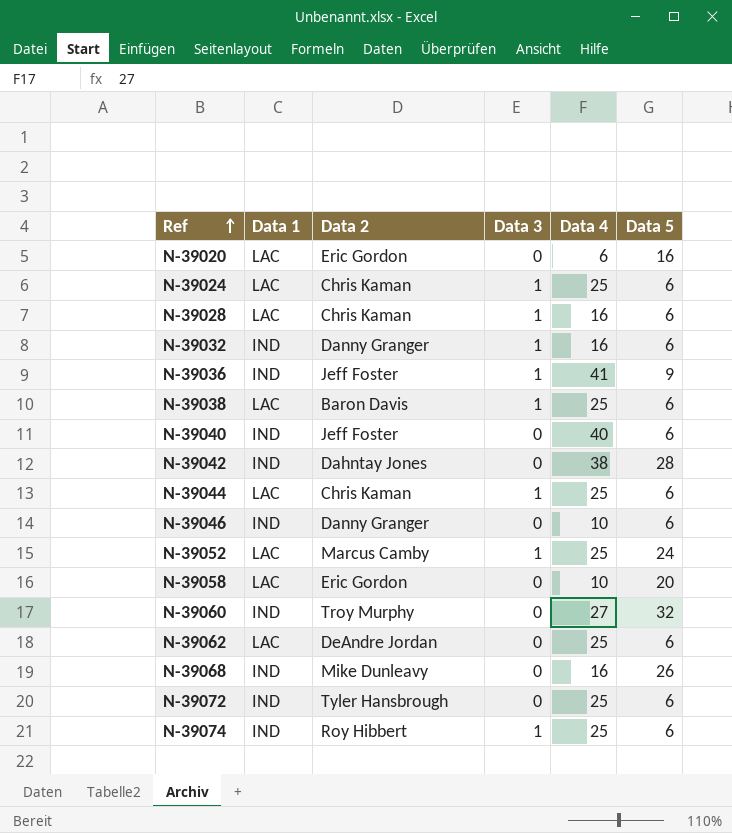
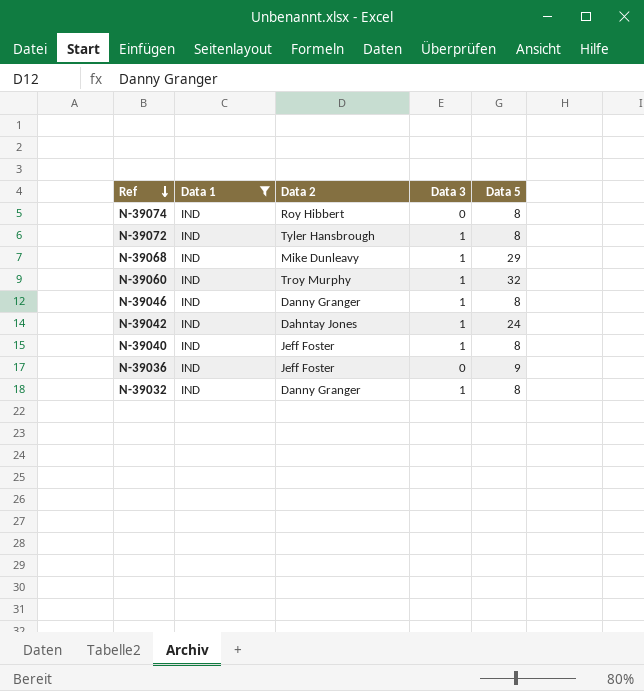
filter: none -> Data 1 = IND
row order: Ref ascending -> Ref descending
column Data 4 | position: 5 -> none
N-39074 | Data 3: 1 -> 0
N-39074 | Data 5: 6 -> 8
N-39072 | Data 3: 0 -> 1
N-39072 | Data 5: 6 -> 8
N-39068 | Data 3: 0 -> 1
N-39068 | Data 5: 26 -> 29
N-39060 | Data 3: 0 -> 1
N-39046 | Data 3: 0 -> 1
N-39046 | Data 5: 6 -> 8
N-39042 | Data 3: 0 -> 1
N-39042 | Data 5: 28 -> 24
N-39040 | Data 3: 0 -> 1
N-39040 | Data 5: 6 -> 8
N-39036 | Data 3: 1 -> 0
N-39032 | Data 5: 6 -> 8

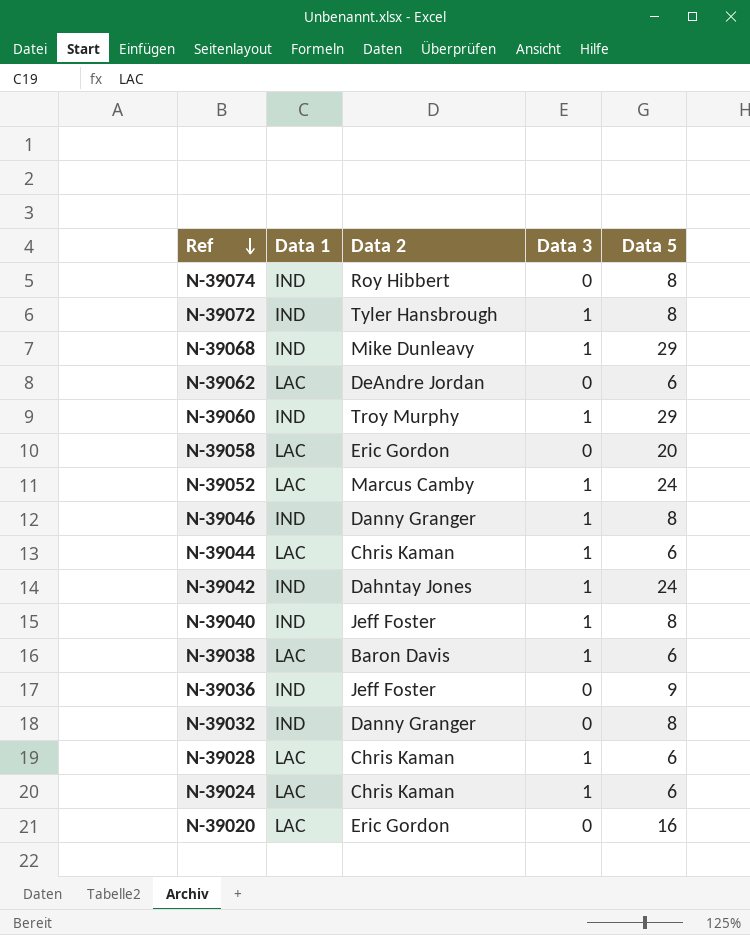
filter: Data 1 = IND -> none
N-39060 | Data 5: 32 -> 29
N-39032 | Data 3: 1 -> 0

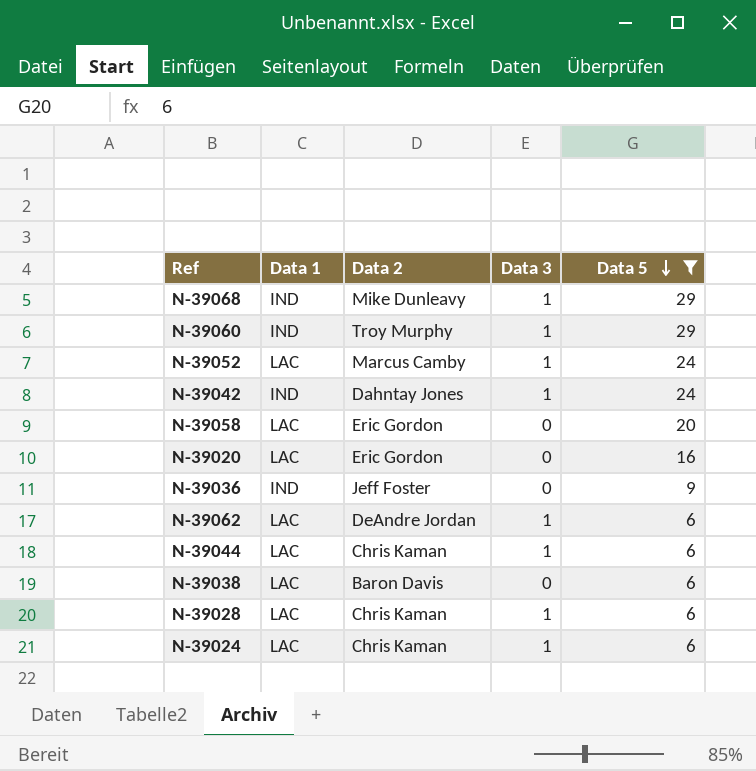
filter: none -> Data 5 != 8
row order: Ref descending -> Data 5 descending
N-39062 | Data 3: 0 -> 1
N-39038 | Data 3: 1 -> 0

